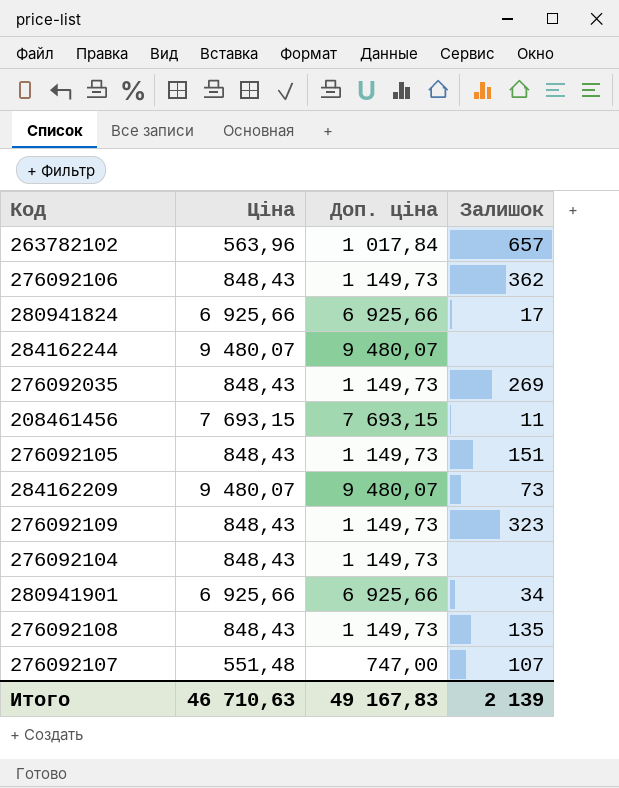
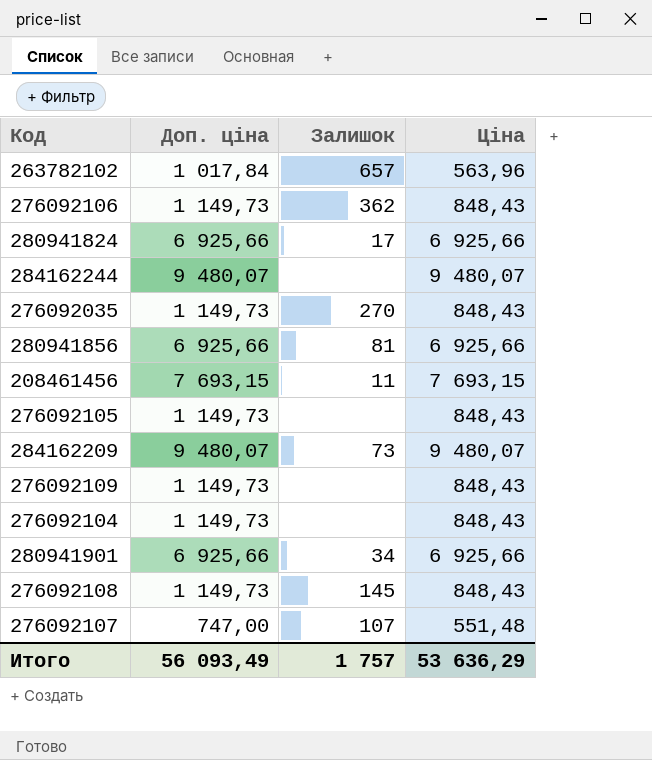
column Ціна | position: 2 -> 4
276092035 | Залишок: 269 -> 270
row 280941856: none -> 6 925,66 | 81 | 6 925,66
276092105 | Залишок: 151 -> none
276092109 | Залишок: 323 -> none
276092108 | Залишок: 135 -> 145
Итого | Доп. ціна: 49 167,83 -> 56 093,49
Итого | Залишок: 2 139 -> 1 757
Итого | Ціна: 46 710,63 -> 53 636,29

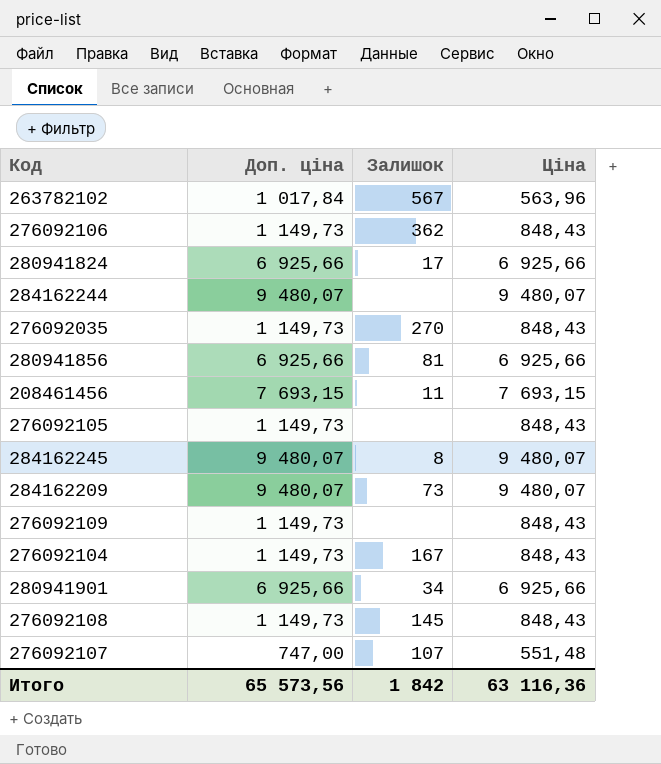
263782102 | Залишок: 657 -> 567
row 284162245: none -> 9 480,07 | 8 | 9 480,07
276092104 | Залишок: none -> 167
Итого | Доп. ціна: 56 093,49 -> 65 573,56
Итого | Залишок: 1 757 -> 1 842
Итого | Ціна: 53 636,29 -> 63 116,36

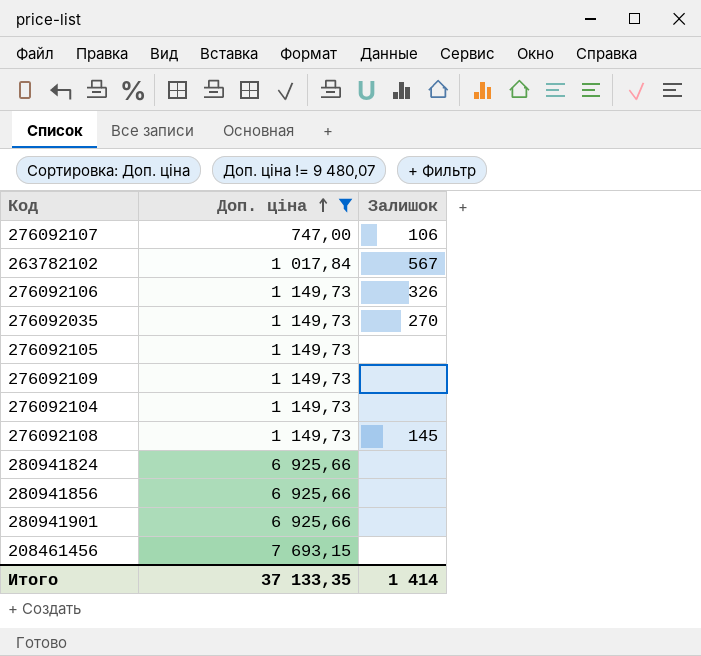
filter: none -> Доп. ціна != 9 480,07
row order: none -> Доп. ціна ascending
column Ціна | position: 4 -> none
276092107 | Залишок: 107 -> 106
276092106 | Залишок: 362 -> 326
276092104 | Залишок: 167 -> none
280941824 | Залишок: 17 -> none
280941856 | Залишок: 81 -> none
280941901 | Залишок: 34 -> none
208461456 | Залишок: 11 -> none
Итого | Доп. ціна: 65 573,56 -> 37 133,35
Итого | Залишок: 1 842 -> 1 414

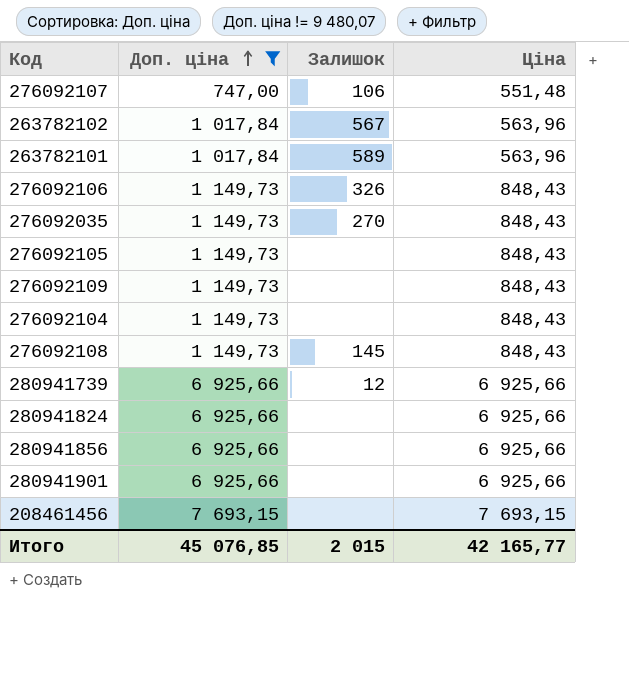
column Ціна | position: none -> 4
row 263782101: none -> 1 017,84 | 589 | 563,96
row 280941739: none -> 6 925,66 | 12 | 6 925,66
Итого | Доп. ціна: 37 133,35 -> 45 076,85
Итого | Залишок: 1 414 -> 2 015

